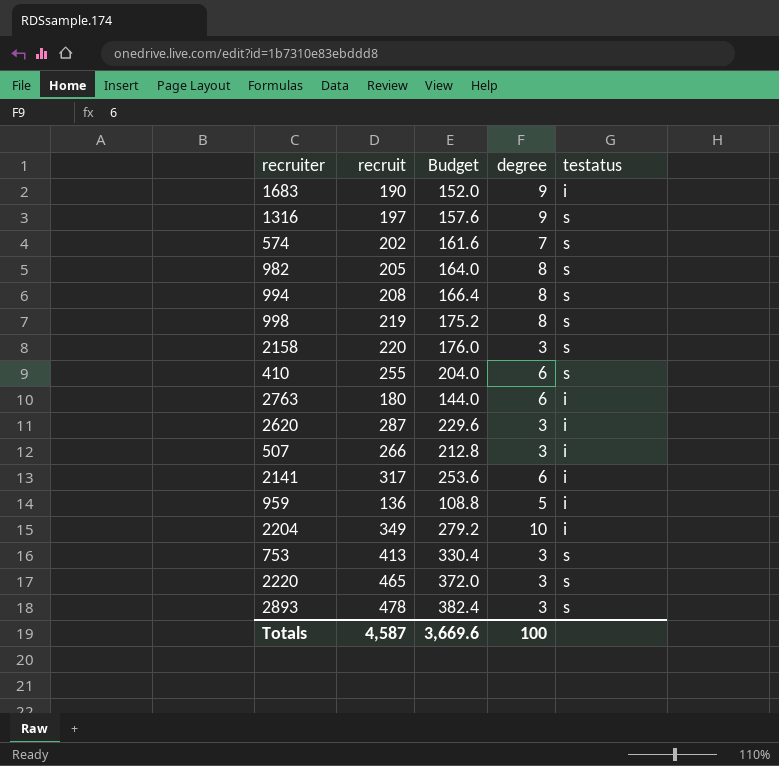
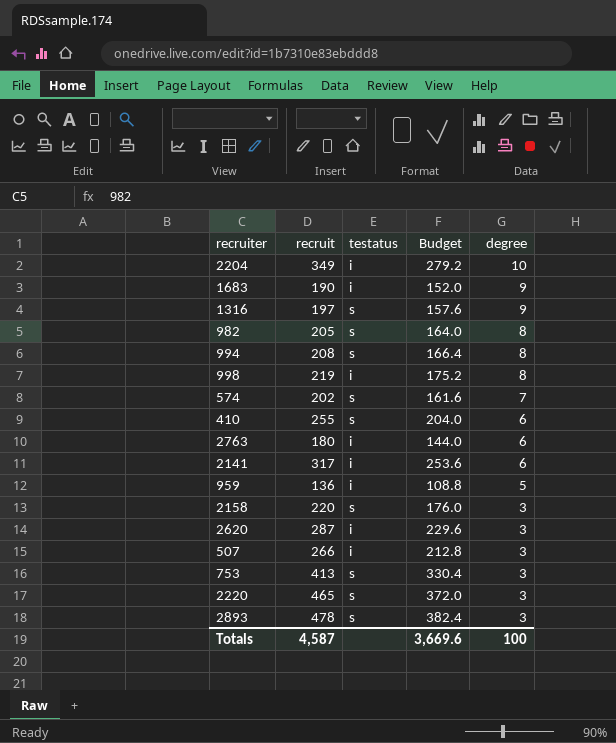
row order: none -> degree descending
column testatus | position: 5 -> 3
998 | testatus: s -> i

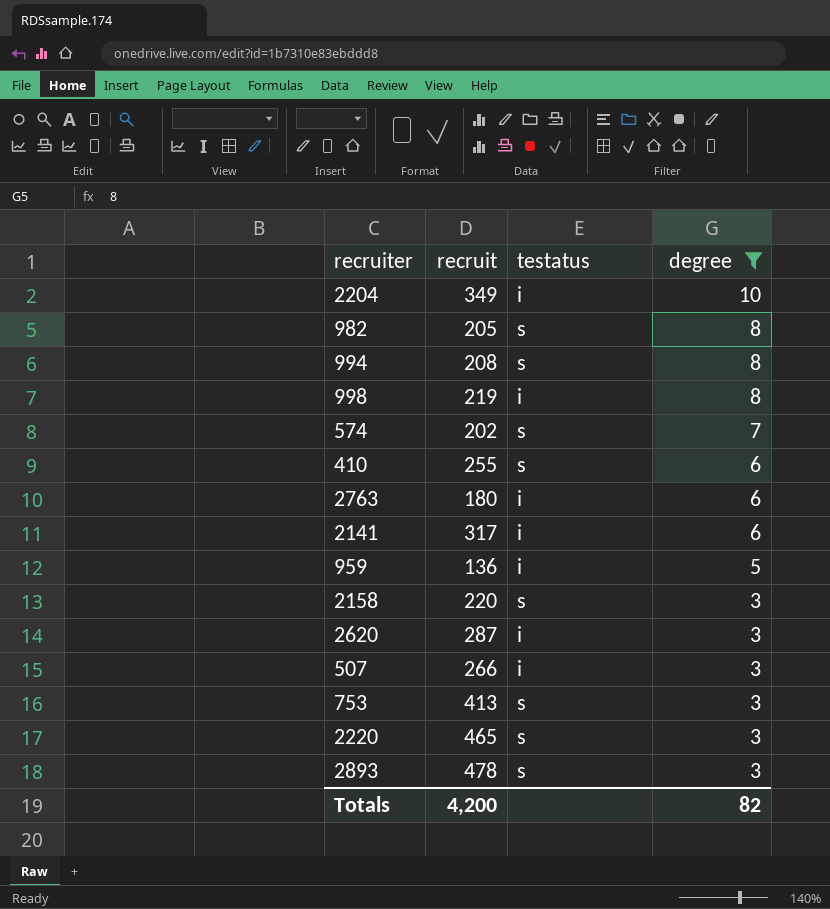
filter: none -> degree != 9
column Budget | formula: [recruit] * 0.8 -> none
Totals | recruit: 4,587 -> 4,200
Totals | degree: 100 -> 82

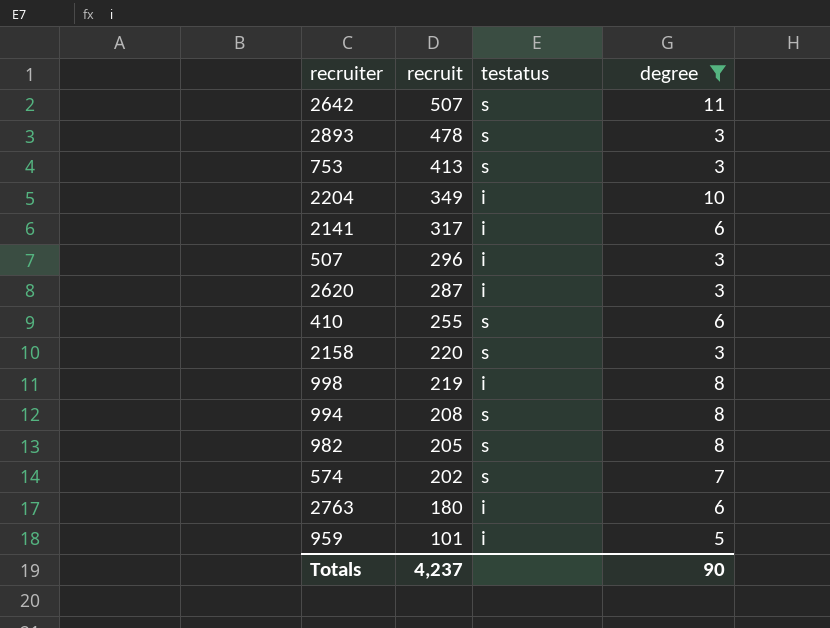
row order: degree descending -> recruit descending
row 2220: 465 | s | 3 -> none
row 2642: none -> 507 | s | 11
507 | recruit: 266 -> 296
959 | recruit: 136 -> 101
Totals | recruit: 4,200 -> 4,237
Totals | degree: 82 -> 90

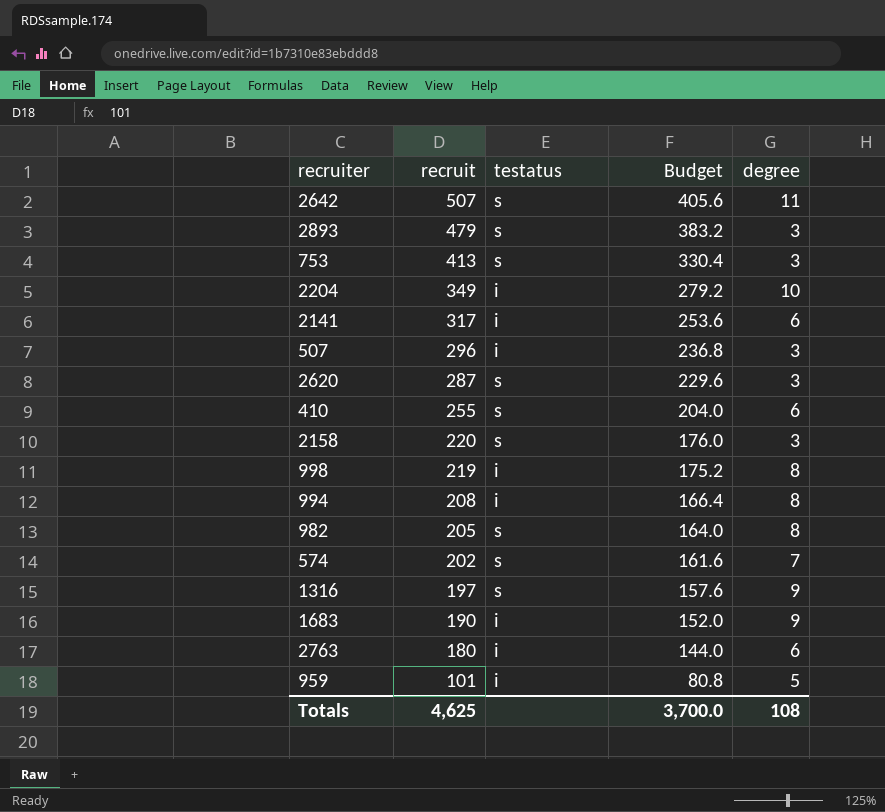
filter: degree != 9 -> none
column Budget | formula: none -> [recruit] * 0.8
2893 | recruit: 478 -> 479
2620 | testatus: i -> s
994 | testatus: s -> i
Totals | recruit: 4,237 -> 4,625
Totals | degree: 90 -> 108

